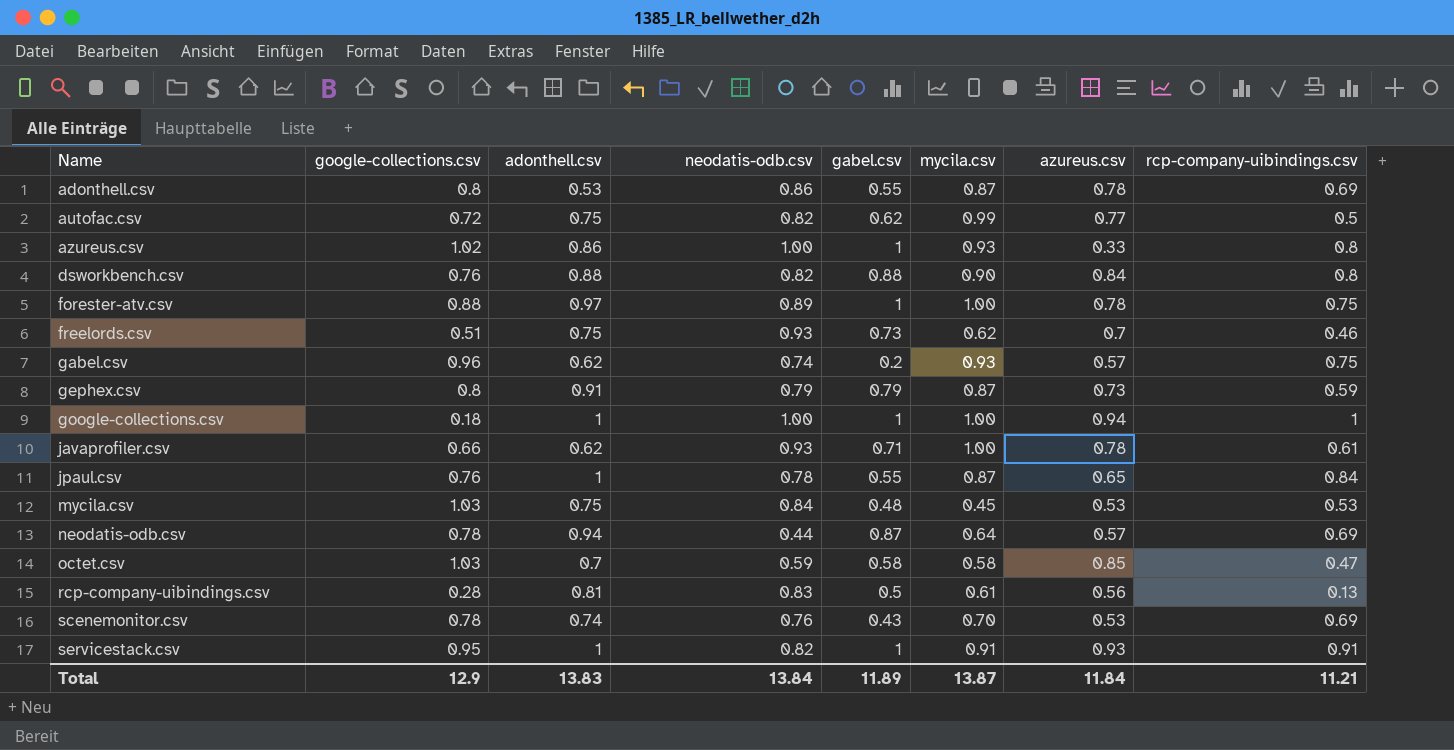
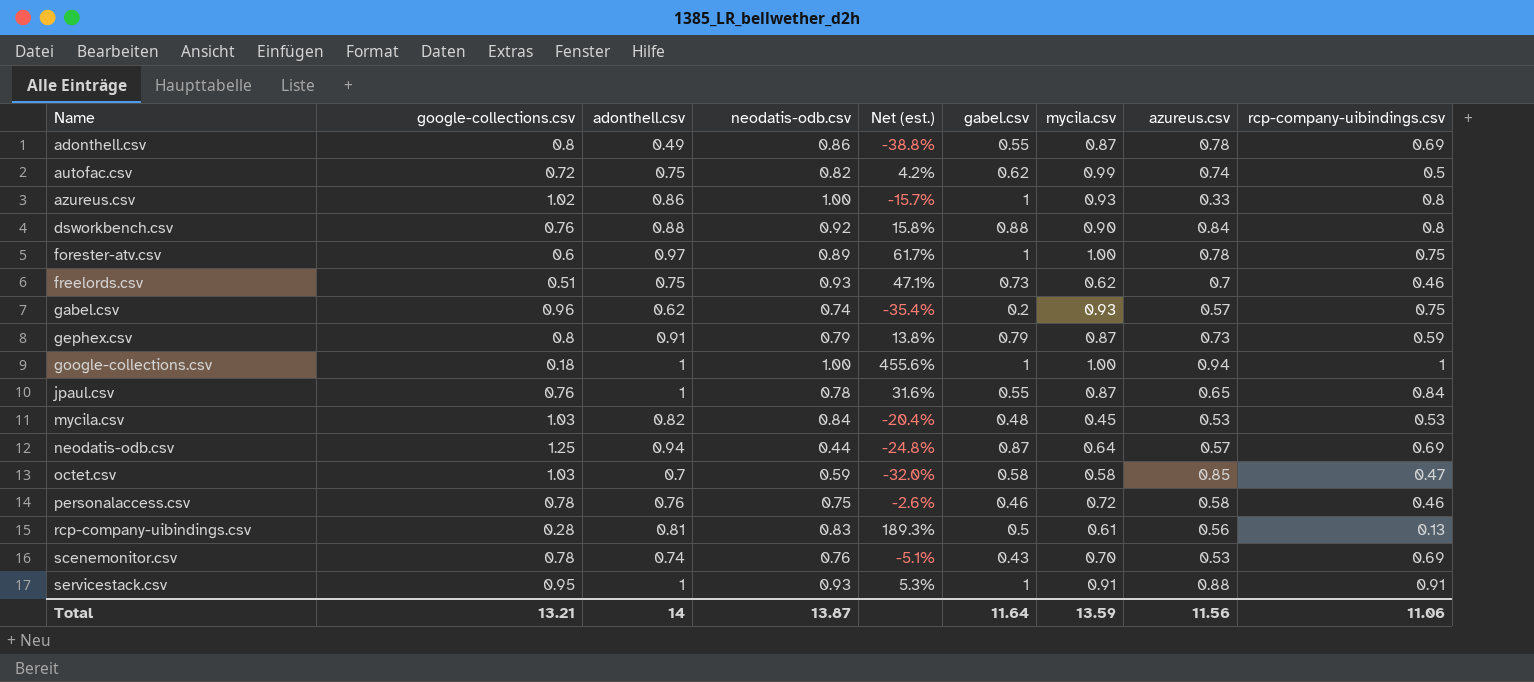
column Net (est.) | formula: none -> ([adonthell.csv] - [google-collections.csv]) / [google-collections.csv]
row javaprofiler.csv: 0.66 | 0.62 | 0.93 | 0.71 | 1.00 | 0.78 | 0.61 -> none
adonthell.csv | adonthell.csv: 0.53 -> 0.49
autofac.csv | azureus.csv: 0.77 -> 0.74
dsworkbench.csv | neodatis-odb.csv: 0.82 -> 0.92
forester-atv.csv | google-collections.csv: 0.88 -> 0.6
mycila.csv | adonthell.csv: 0.75 -> 0.82
neodatis-odb.csv | google-collections.csv: 0.78 -> 1.25
row personalaccess.csv: none -> 0.78 | 0.76 | 0.75 | -2.6% | 0.46 | 0.72 | 0.58 | 0.46
servicestack.csv | neodatis-odb.csv: 0.82 -> 0.93
servicestack.csv | azureus.csv: 0.93 -> 0.88
Total | google-collections.csv: 12.9 -> 13.21
Total | adonthell.csv: 13.83 -> 14
Total | neodatis-odb.csv: 13.84 -> 13.87
Total | gabel.csv: 11.89 -> 11.64
Total | mycila.csv: 13.87 -> 13.59
Total | azureus.csv: 11.84 -> 11.56
Total | rcp-company-uibindings.csv: 11.21 -> 11.06

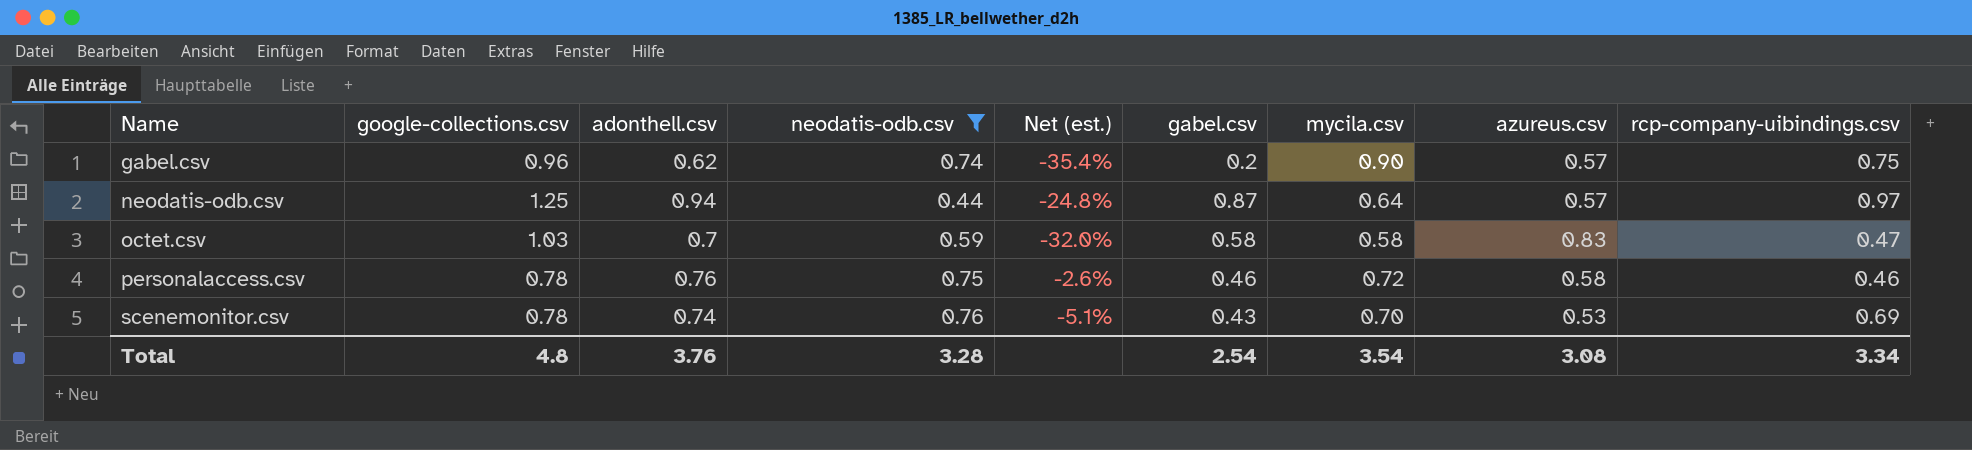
filter: none -> neodatis-odb.csv <= 0.76
gabel.csv | mycila.csv: 0.93 -> 0.90
neodatis-odb.csv | rcp-company-uibindings.csv: 0.69 -> 0.97
octet.csv | azureus.csv: 0.85 -> 0.83
Total | google-collections.csv: 13.21 -> 4.8
Total | adonthell.csv: 14 -> 3.76
Total | neodatis-odb.csv: 13.87 -> 3.28
Total | gabel.csv: 11.64 -> 2.54
Total | mycila.csv: 13.59 -> 3.54
Total | azureus.csv: 11.56 -> 3.08
Total | rcp-company-uibindings.csv: 11.06 -> 3.34

